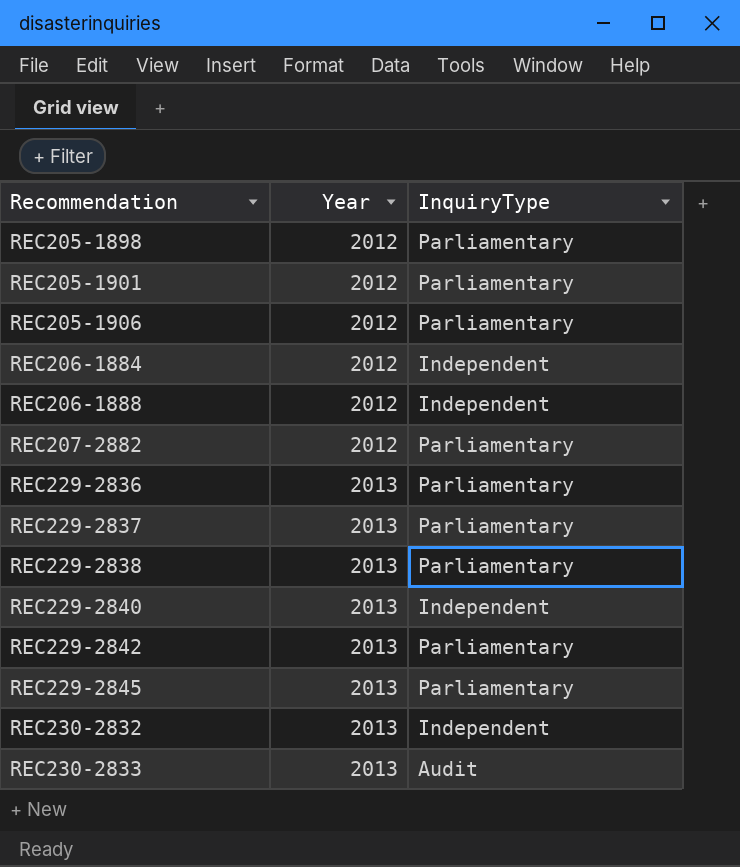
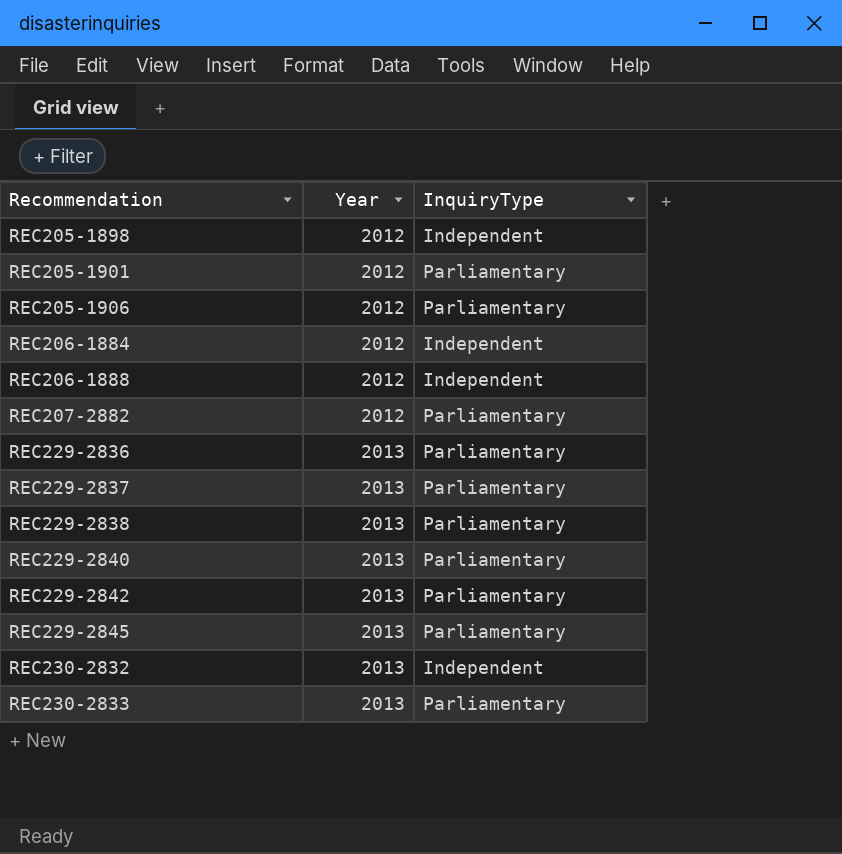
REC205-1898 | InquiryType: Parliamentary -> Independent
REC229-2840 | InquiryType: Independent -> Parliamentary
REC230-2833 | InquiryType: Audit -> Parliamentary

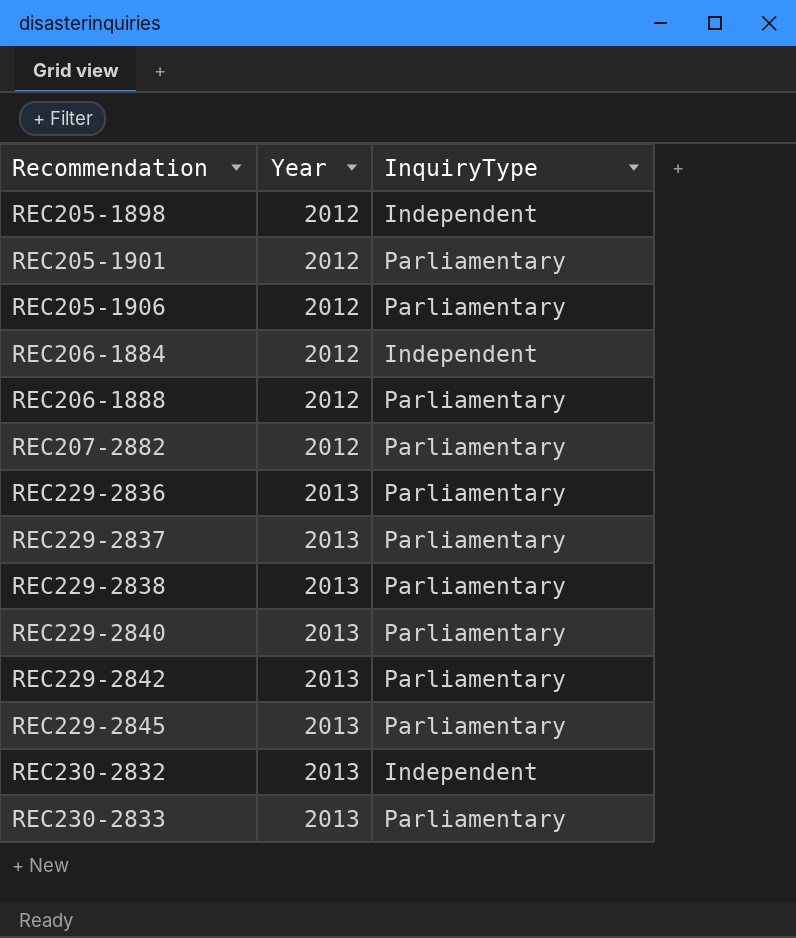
REC206-1888 | InquiryType: Independent -> Parliamentary

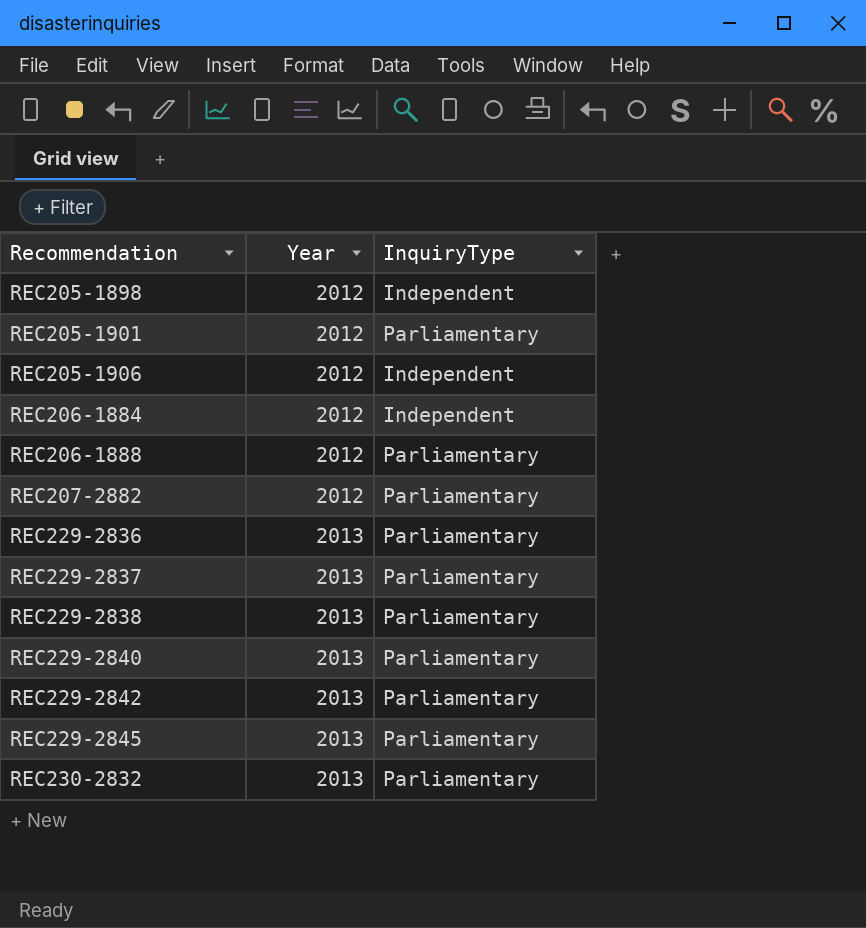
row REC230-2833: 2013 | Parliamentary -> none
REC205-1906 | InquiryType: Parliamentary -> Independent
REC230-2832 | InquiryType: Independent -> Parliamentary

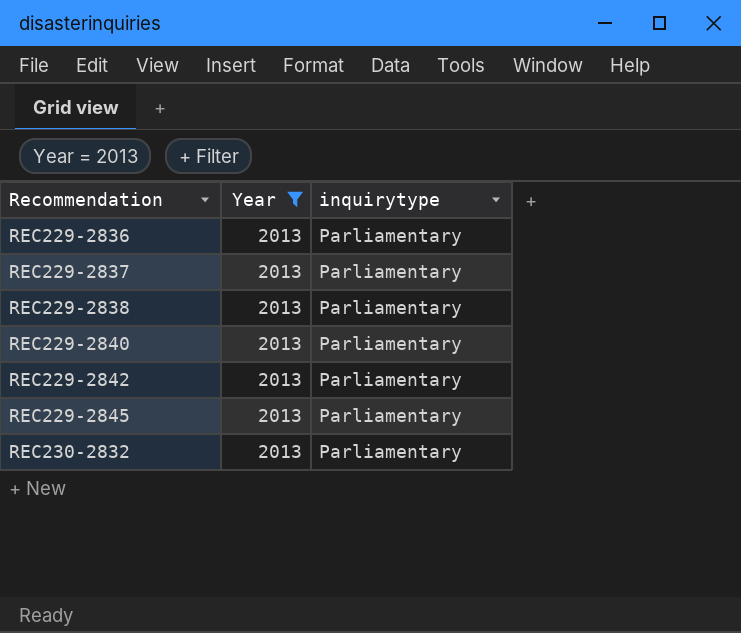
filter: none -> Year = 2013
column name: InquiryType -> inquirytype

